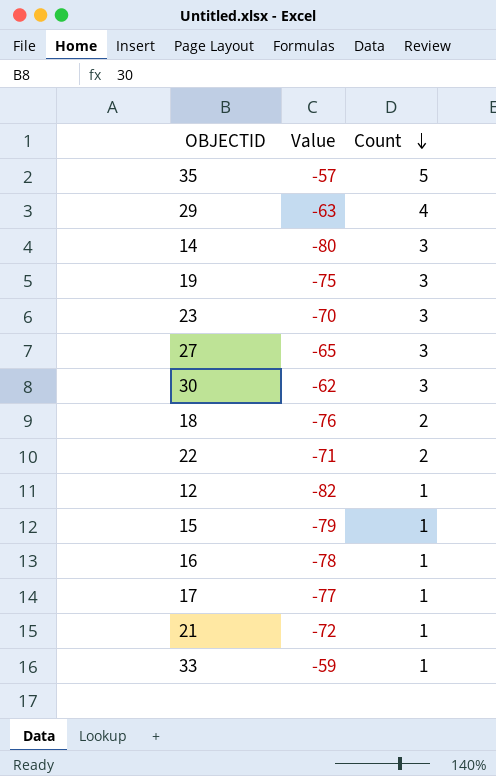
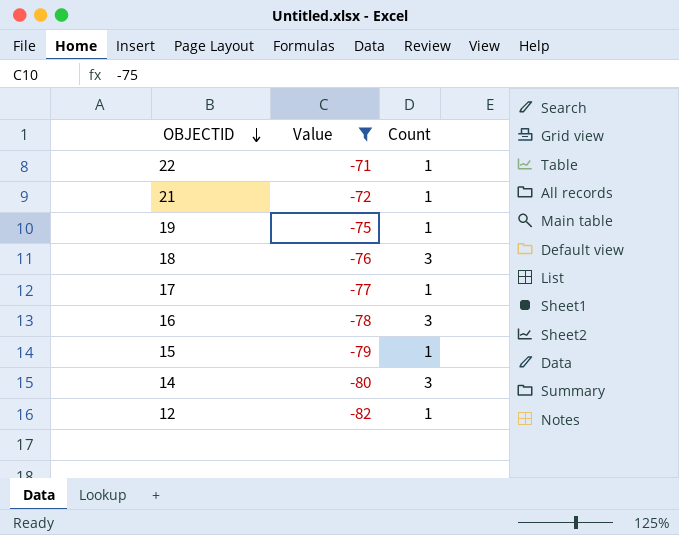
filter: none -> Value <= -71
row order: Count descending -> OBJECTID descending
22 | Count: 2 -> 1
19 | Count: 3 -> 1
18 | Count: 2 -> 3
16 | Count: 1 -> 3

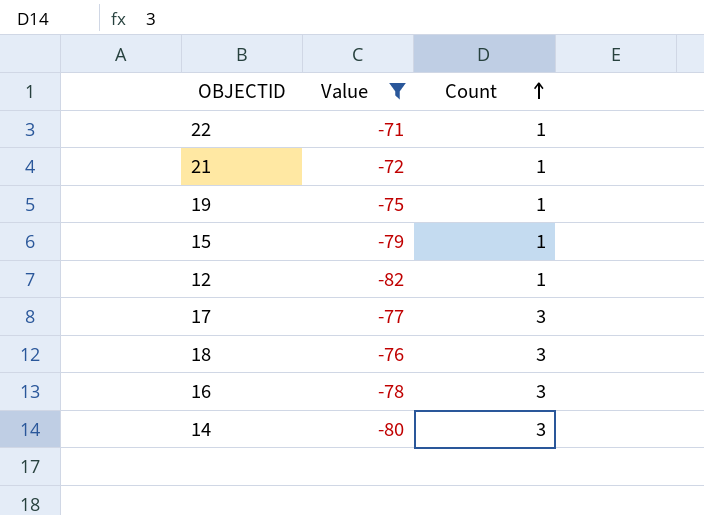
row order: OBJECTID descending -> Count ascending
17 | Count: 1 -> 3

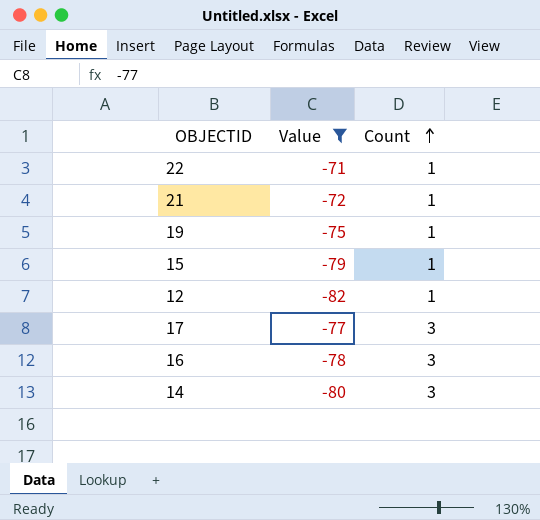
row 18: -76 | 3 -> none

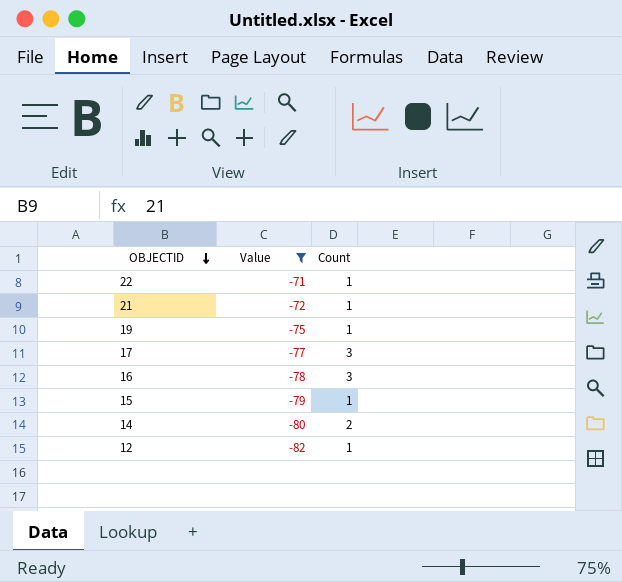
row order: Count ascending -> OBJECTID descending
14 | Count: 3 -> 2

